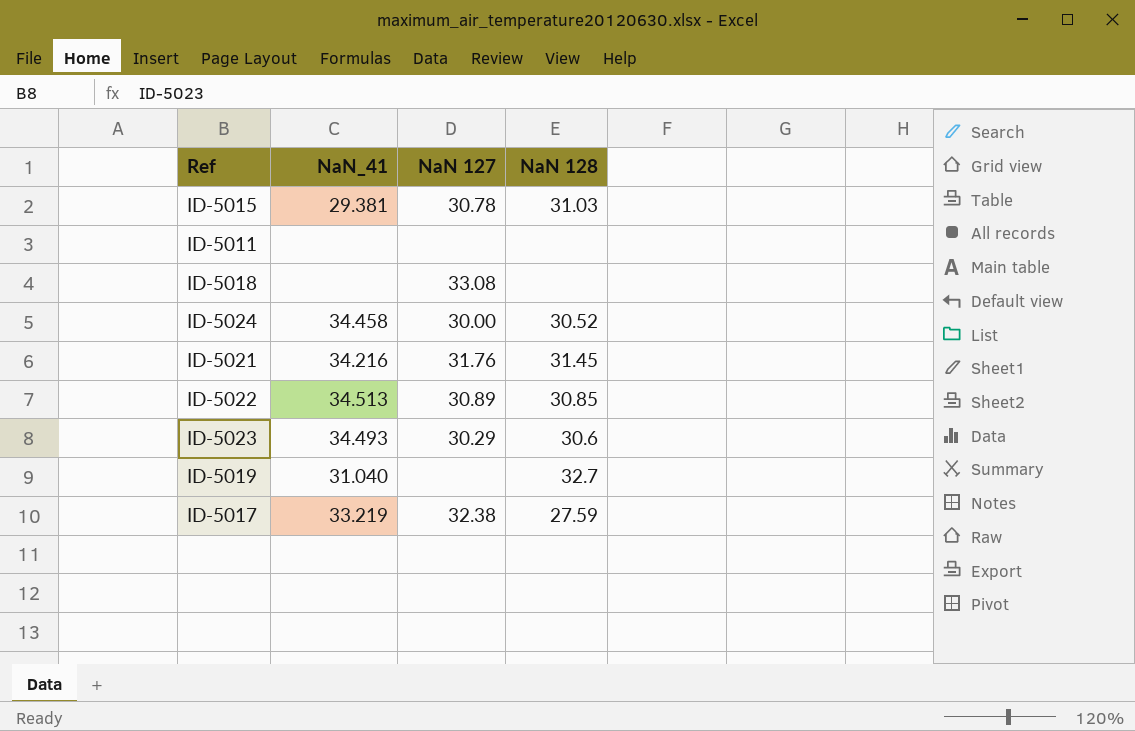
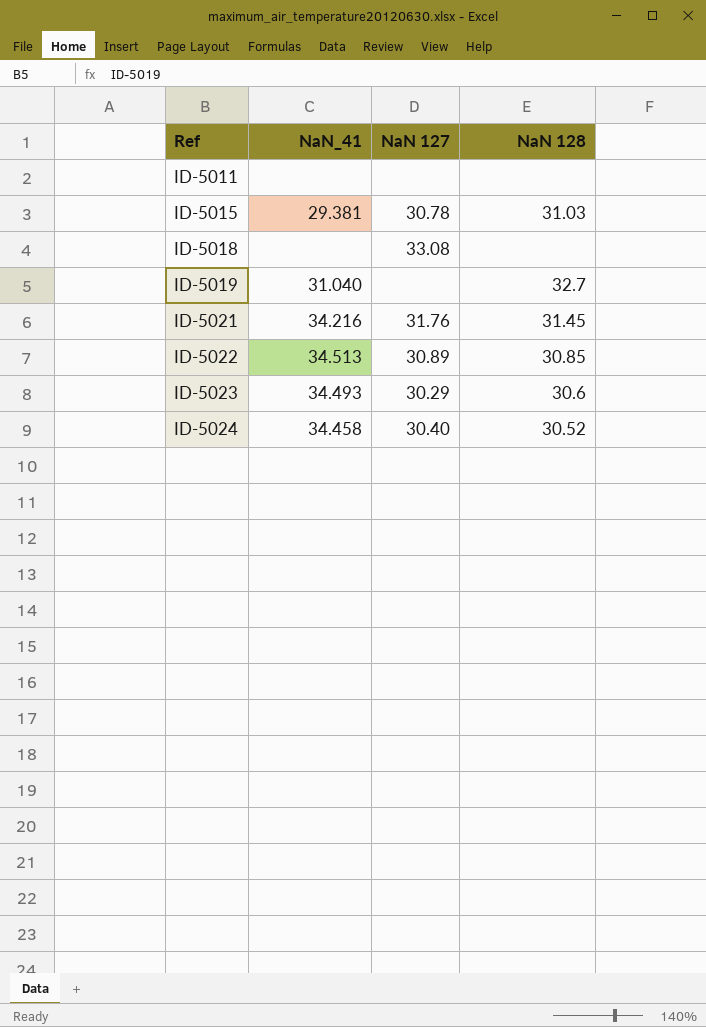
row order: none -> Ref ascending
row ID-5017: 33.219 | 32.38 | 27.59 -> none
ID-5024 | NaN 127: 30.00 -> 30.40

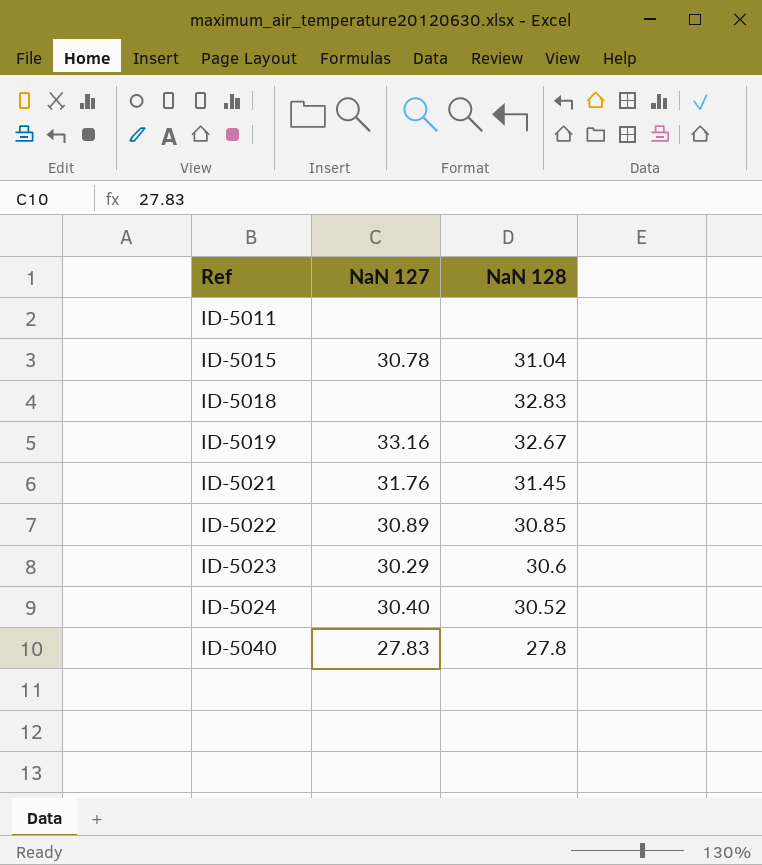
column NaN_41 | position: 2 -> none
ID-5015 | NaN 128: 31.03 -> 31.04
ID-5018 | NaN 127: 33.08 -> none
ID-5018 | NaN 128: none -> 32.83
ID-5019 | NaN 127: none -> 33.16
ID-5019 | NaN 128: 32.7 -> 32.67
row ID-5040: none -> 27.83 | 27.8

